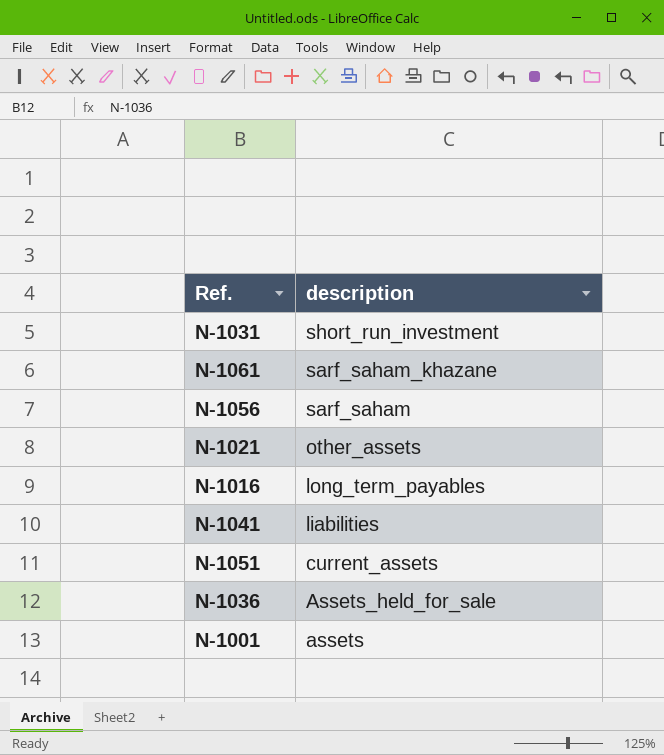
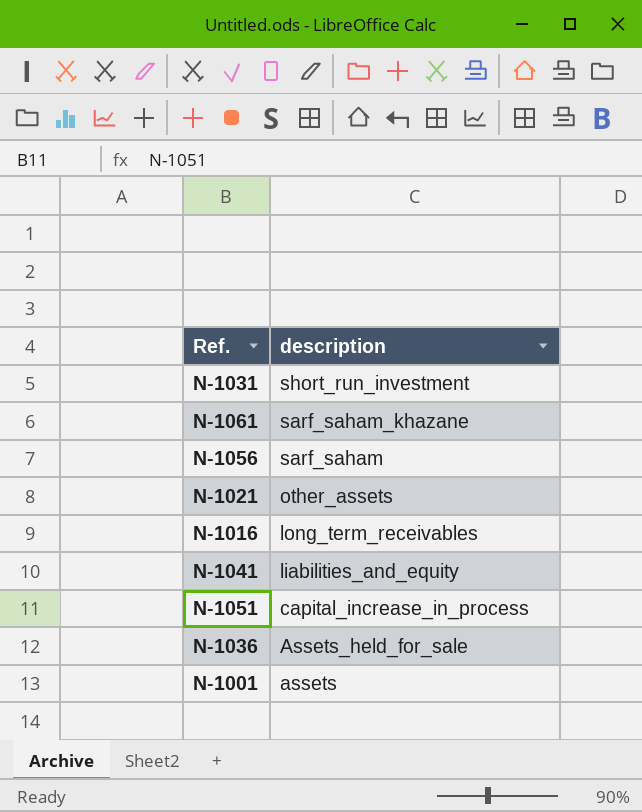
N-1016 | description: long_term_payables -> long_term_receivables
N-1041 | description: liabilities -> liabilities_and_equity
N-1051 | description: current_assets -> capital_increase_in_process

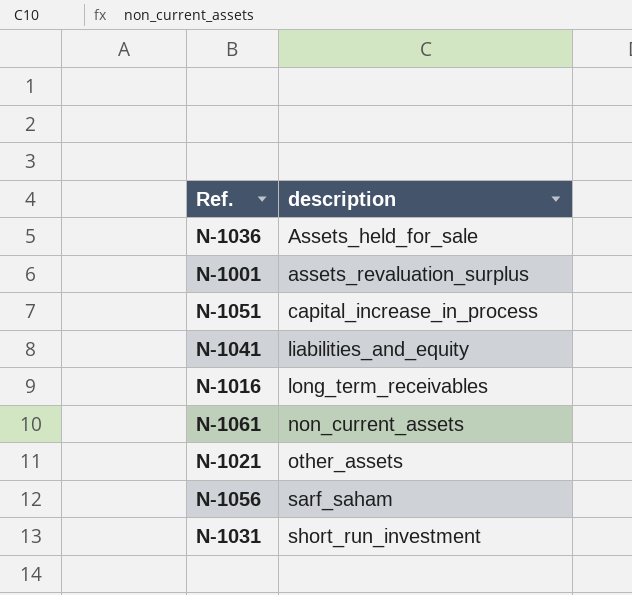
row order: description descending -> description ascending
N-1001 | description: assets -> assets_revaluation_surplus
N-1061 | description: sarf_saham_khazane -> non_current_assets

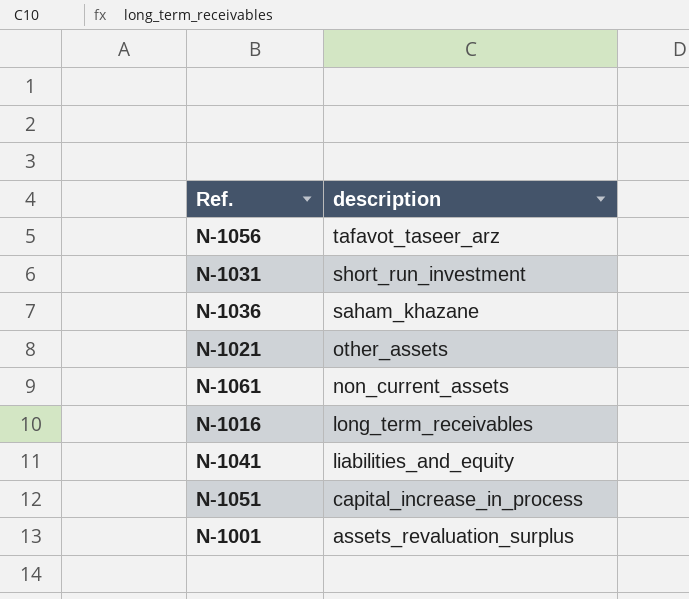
row order: description ascending -> description descending
N-1056 | description: sarf_saham -> tafavot_taseer_arz
N-1036 | description: Assets_held_for_sale -> saham_khazane

